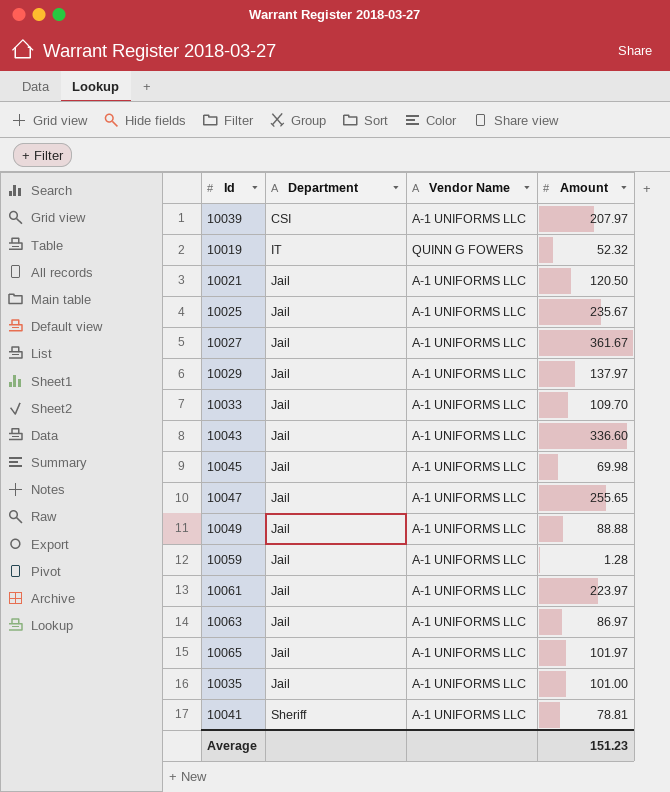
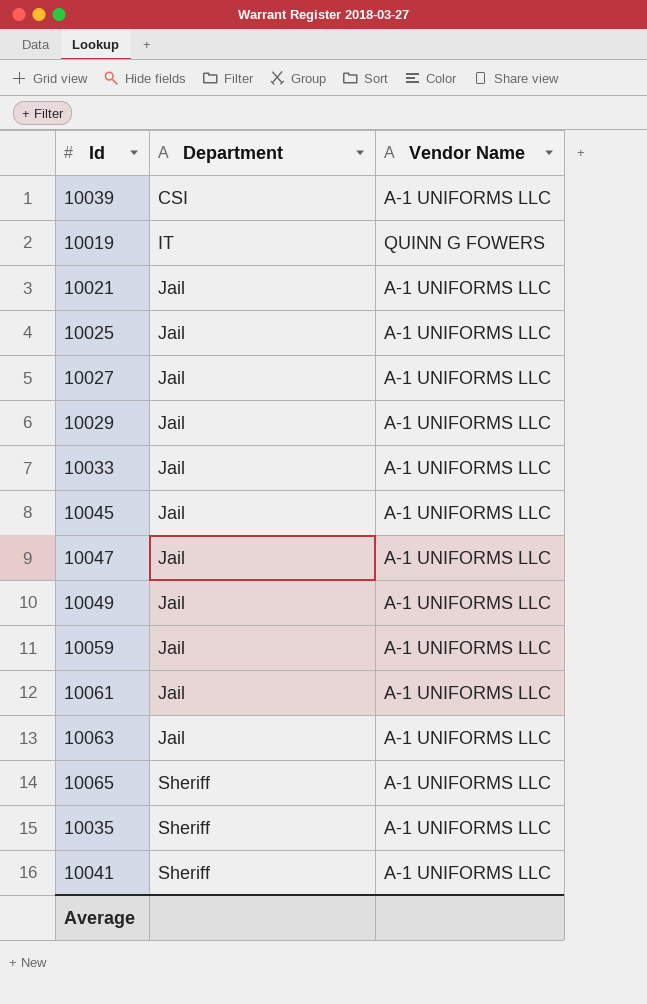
column Amount | position: 4 -> none
row 10043: Jail | A-1 UNIFORMS LLC | 336.60 -> none
10065 | Department: Jail -> Sheriff
10035 | Department: Jail -> Sheriff

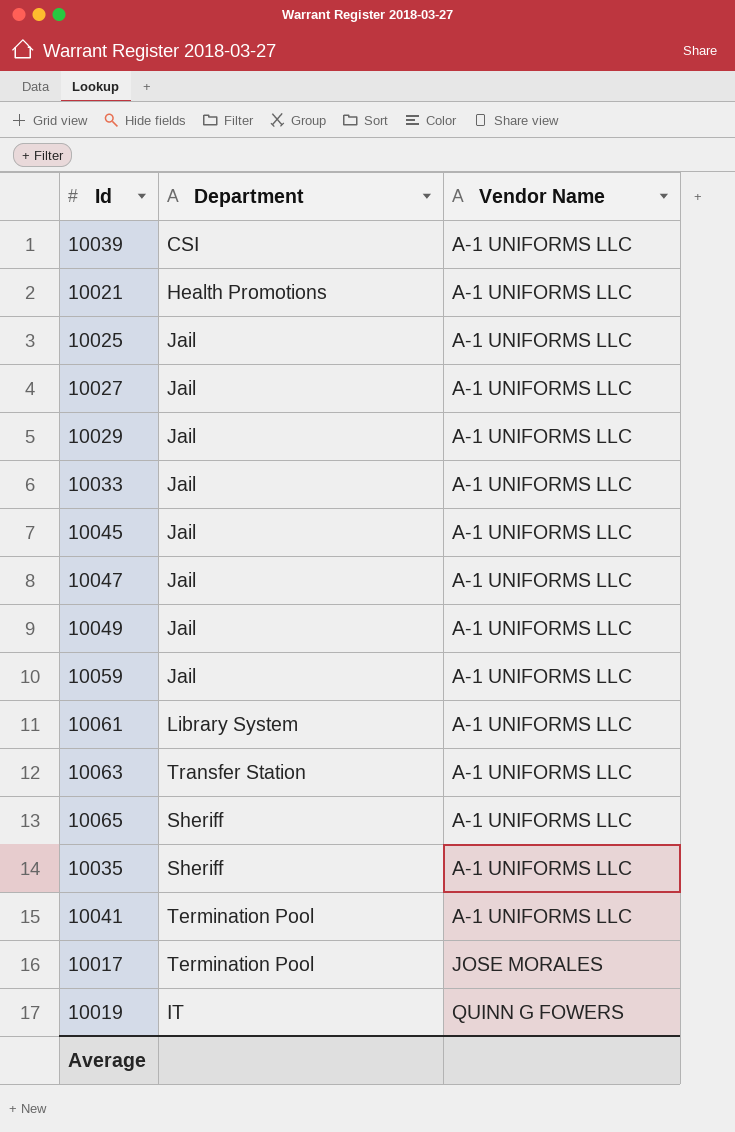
row order: Department ascending -> Vendor Name ascending
10021 | Department: Jail -> Health Promotions
10061 | Department: Jail -> Library System
10063 | Department: Jail -> Transfer Station
10041 | Department: Sheriff -> Termination Pool
row 10017: none -> Termination Pool | JOSE MORALES

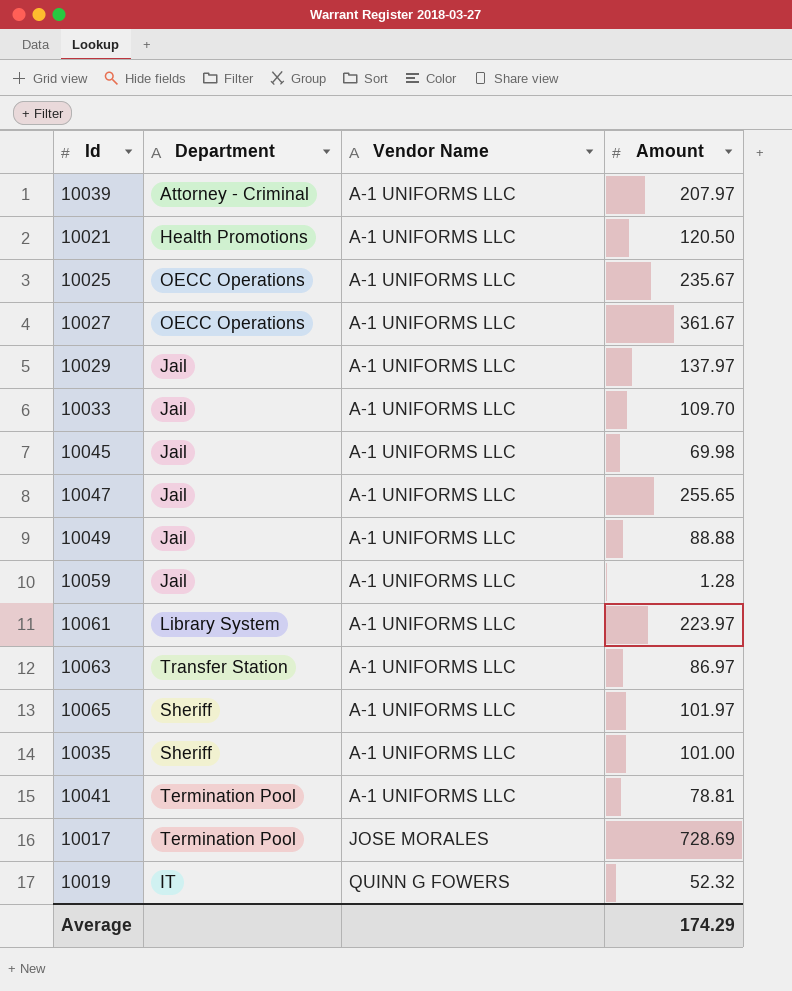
column Amount | position: none -> 4
10039 | Department: CSI -> Attorney - Criminal
10025 | Department: Jail -> OECC Operations
10027 | Department: Jail -> OECC Operations

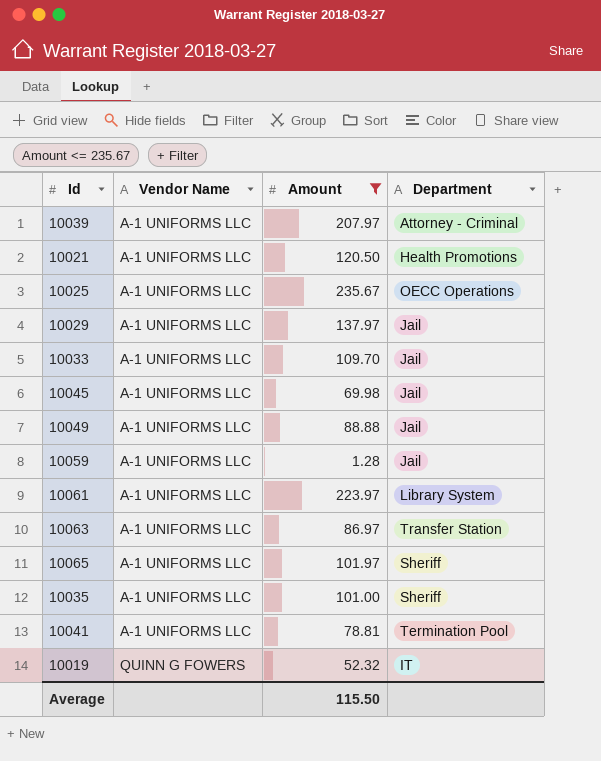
filter: none -> Amount <= 235.67
column Department | position: 2 -> 4
Average | Amount: 174.29 -> 115.50

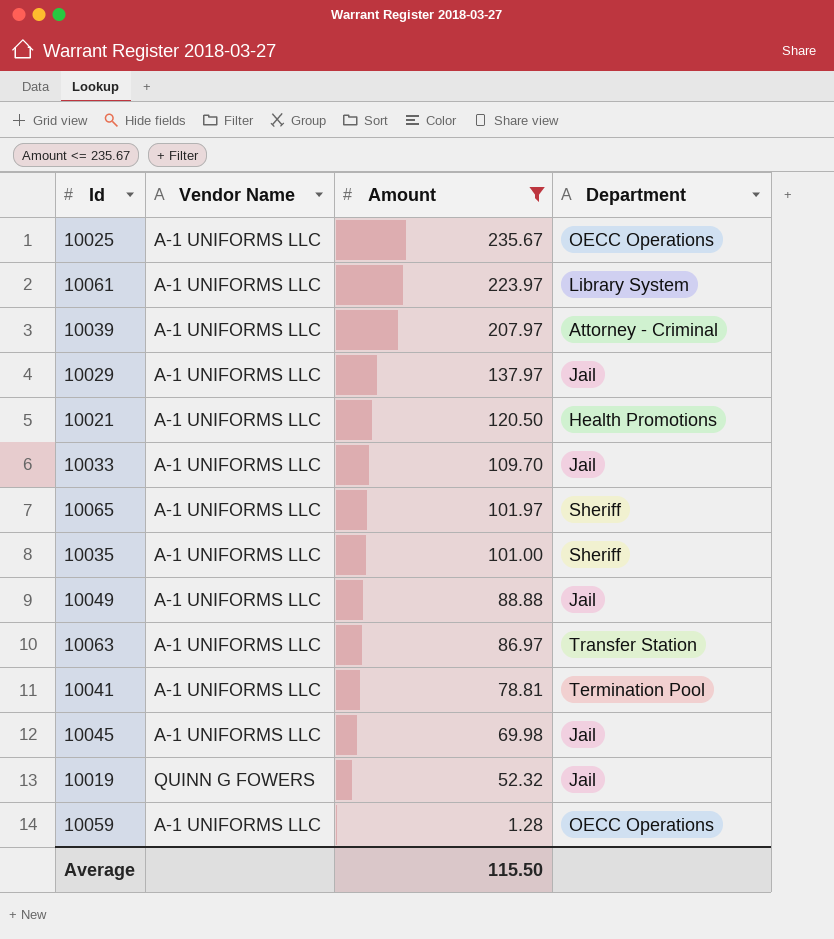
row order: Vendor Name ascending -> Amount descending
10019 | Department: IT -> Jail
10059 | Department: Jail -> OECC Operations

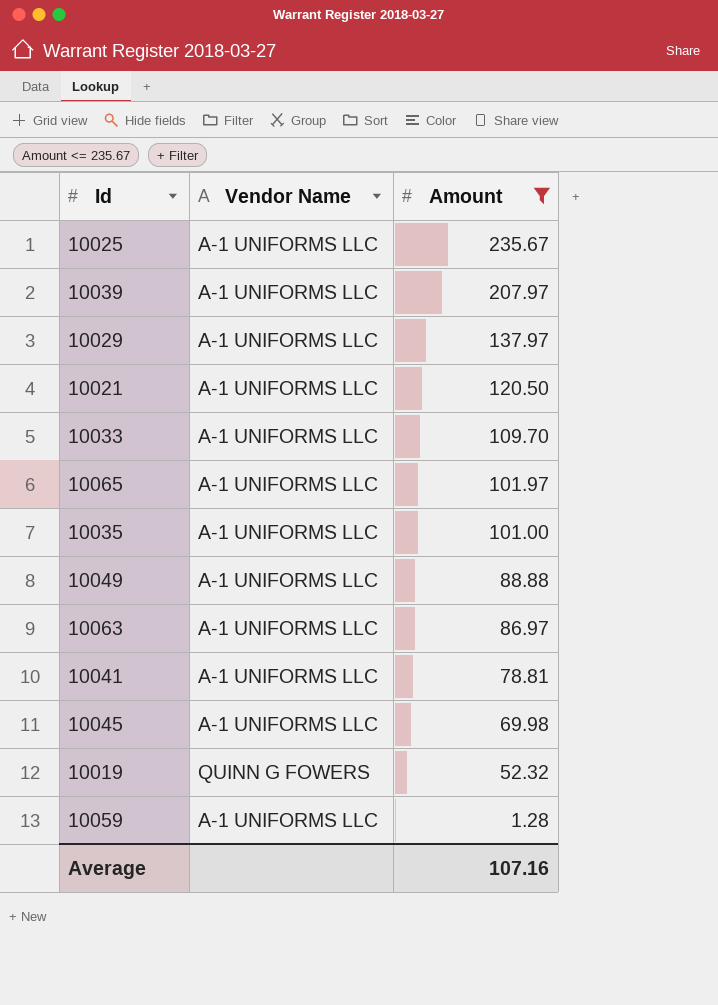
column Department | position: 4 -> none
row 10061: A-1 UNIFORMS LLC | 223.97 | Library System -> none
Average | Amount: 115.50 -> 107.16

